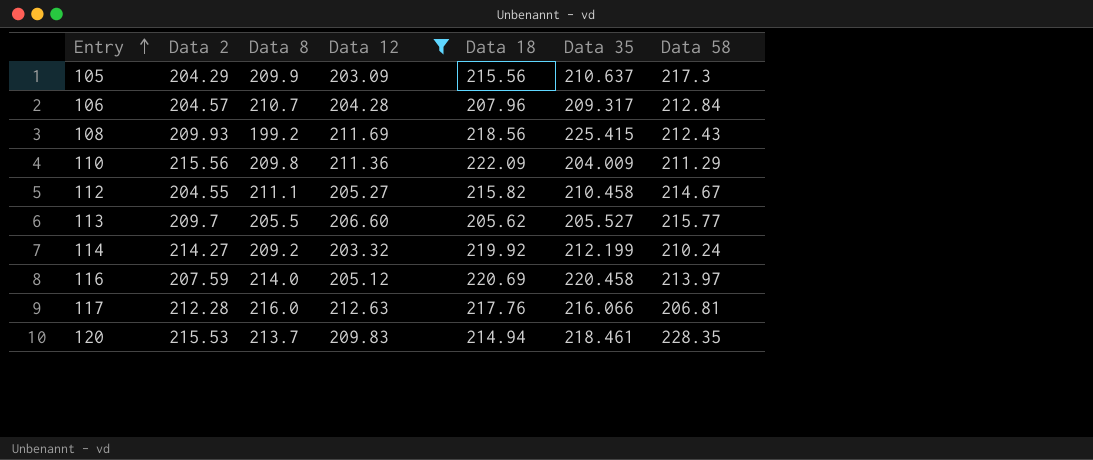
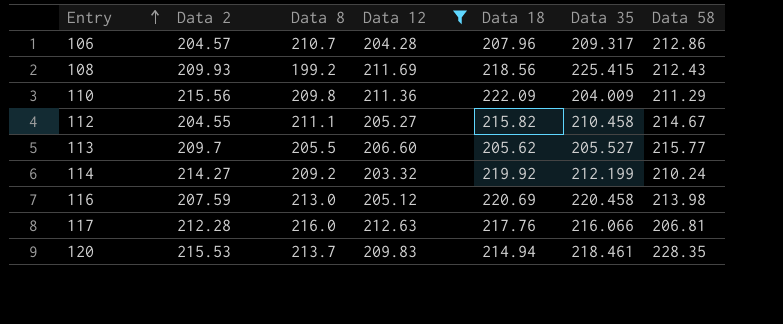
row 105: 204.29 | 209.9 | 203.09 | 215.56 | 210.637 | 217.3 -> none
106 | Data 58: 212.84 -> 212.86
116 | Data 8: 214.0 -> 213.0
116 | Data 58: 213.97 -> 213.98

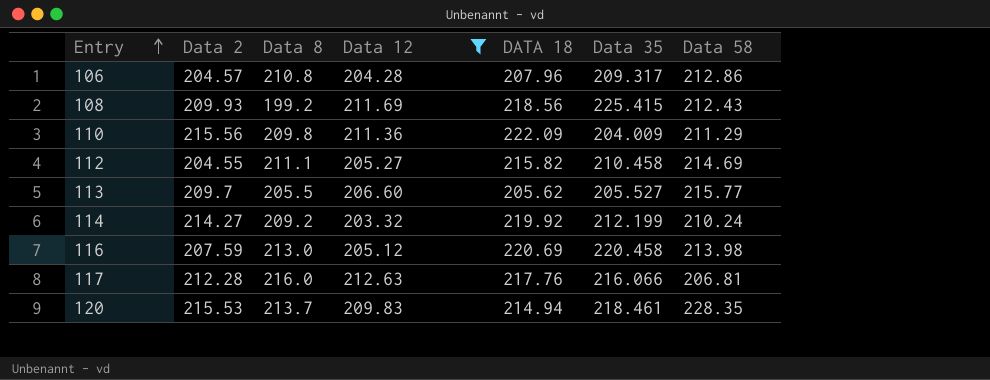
column name: Data 18 -> DATA 18
106 | Data 8: 210.7 -> 210.8
112 | Data 58: 214.67 -> 214.69

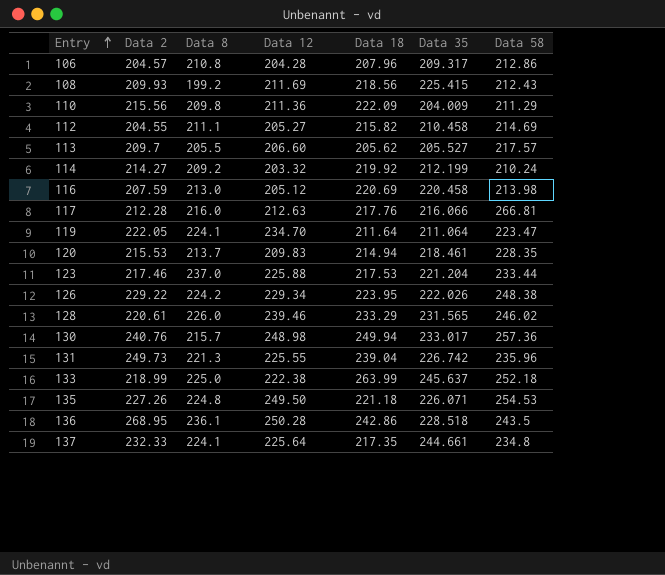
filter: Data 12 <= 212.63 -> none
column name: DATA 18 -> Data 18
113 | Data 58: 215.77 -> 217.57
117 | Data 58: 206.81 -> 266.81

